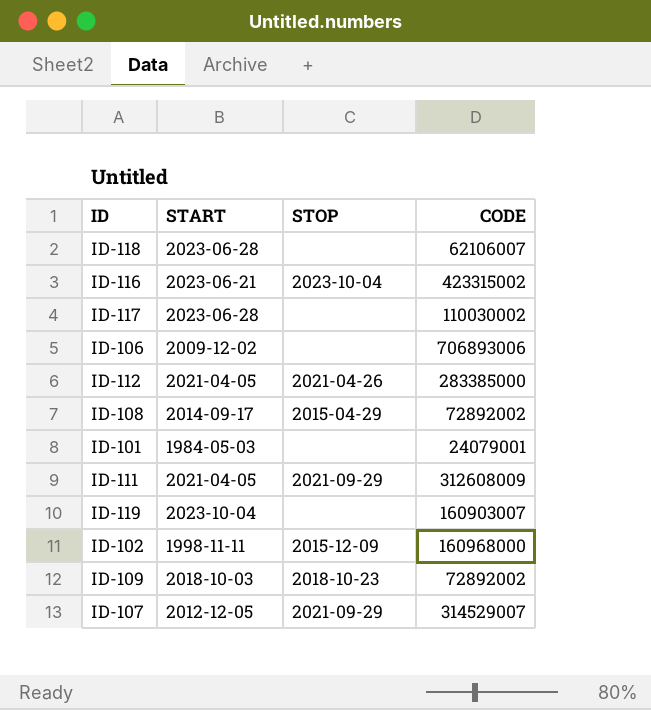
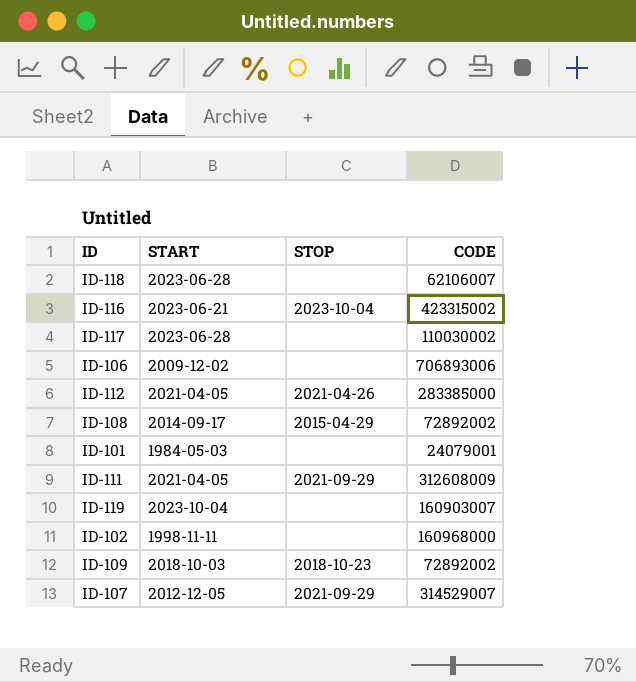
ID-102 | STOP: 2015-12-09 -> none

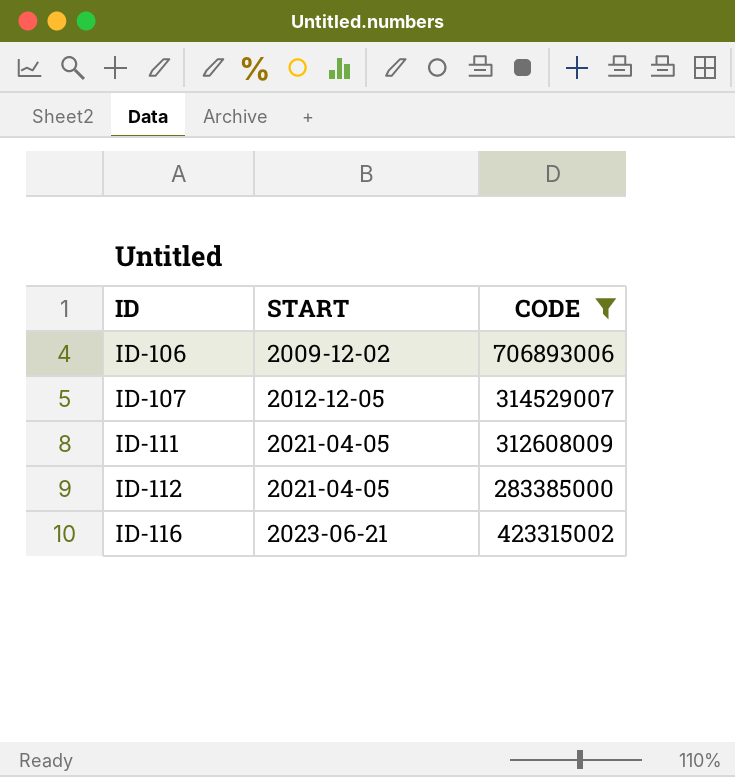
filter: none -> CODE >= 283385000
row order: none -> ID ascending
column STOP | position: 3 -> none

